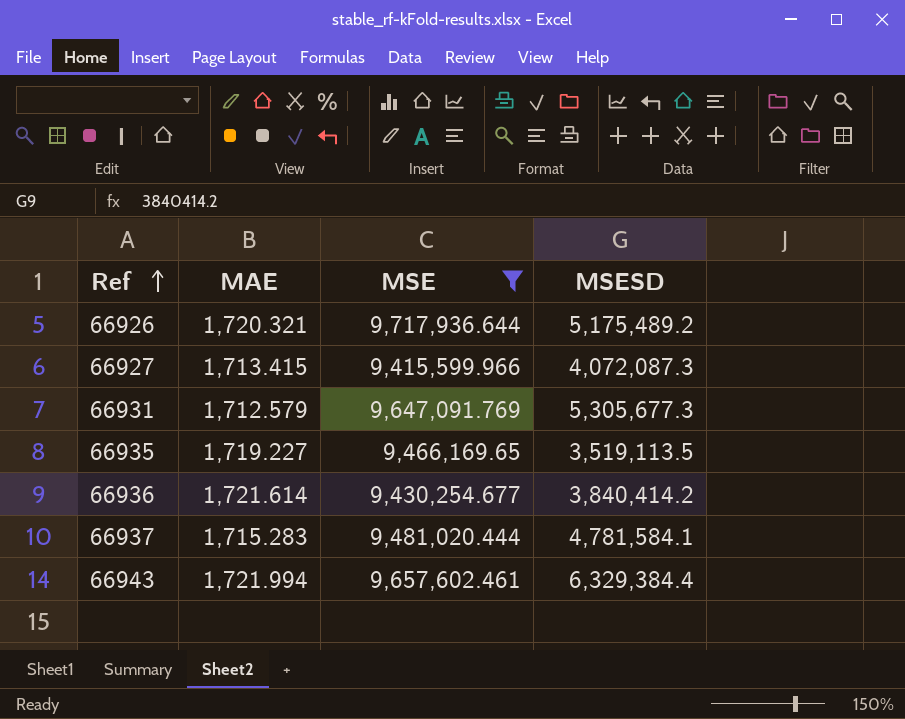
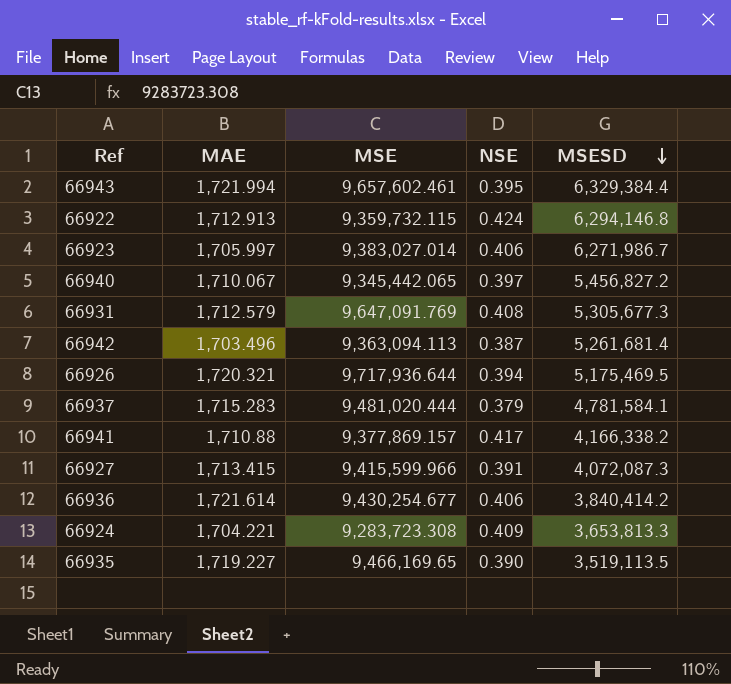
filter: MSE >= 9,415,599.966 -> none
row order: Ref ascending -> MSESD descending
column NSE | position: none -> 4
66926 | MSESD: 5,175,489.2 -> 5,175,469.5

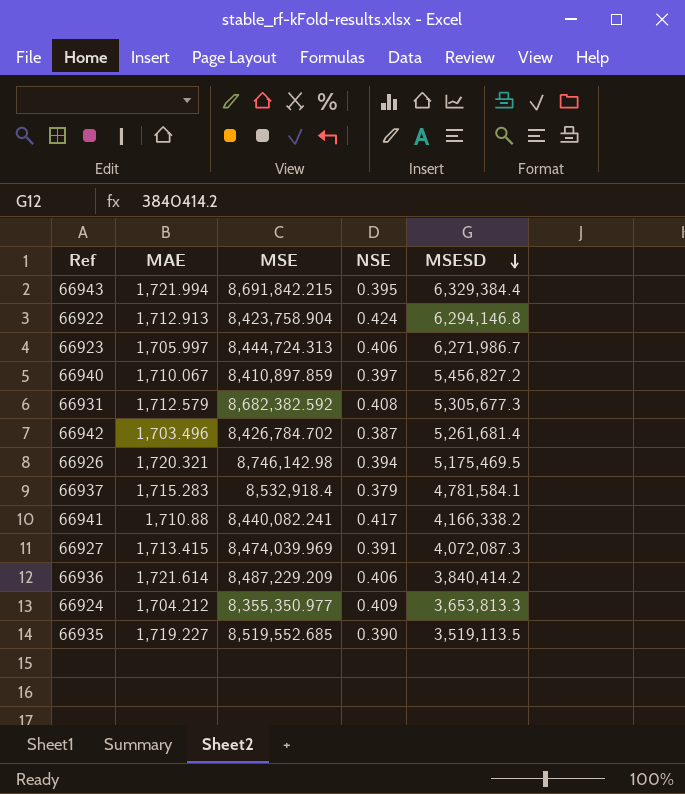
66943 | MSE: 9,657,602.461 -> 8,691,842.215
66922 | MSE: 9,359,732.115 -> 8,423,758.904
66923 | MSE: 9,383,027.014 -> 8,444,724.313
66940 | MSE: 9,345,442.065 -> 8,410,897.859
66931 | MSE: 9,647,091.769 -> 8,682,382.592
66942 | MSE: 9,363,094.113 -> 8,426,784.702
66926 | MSE: 9,717,936.644 -> 8,746,142.98
66937 | MSE: 9,481,020.444 -> 8,532,918.4
66941 | MSE: 9,377,869.157 -> 8,440,082.241
66927 | MSE: 9,415,599.966 -> 8,474,039.969
66936 | MSE: 9,430,254.677 -> 8,487,229.209
66924 | MAE: 1,704.221 -> 1,704.212
66924 | MSE: 9,283,723.308 -> 8,355,350.977
66935 | MSE: 9,466,169.65 -> 8,519,552.685

